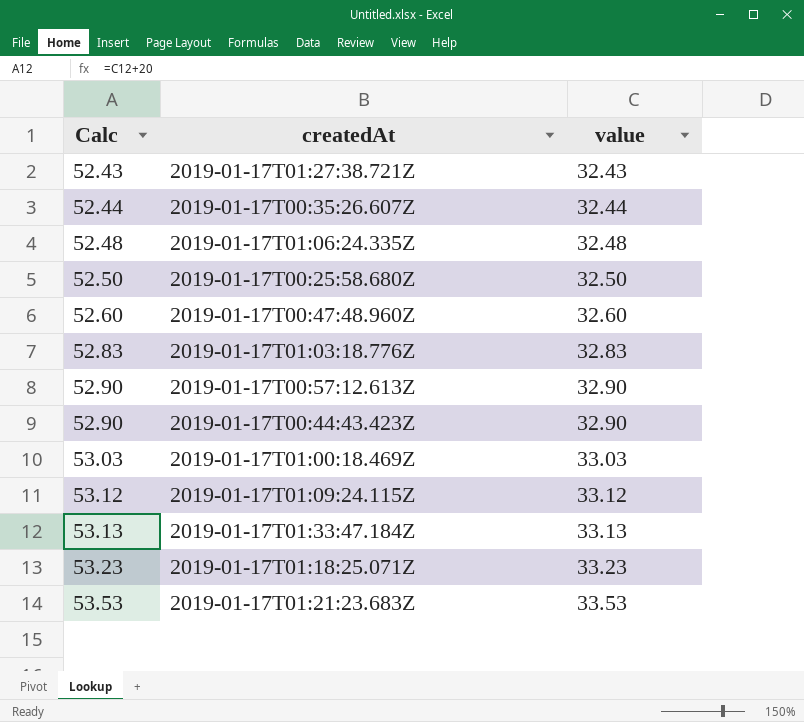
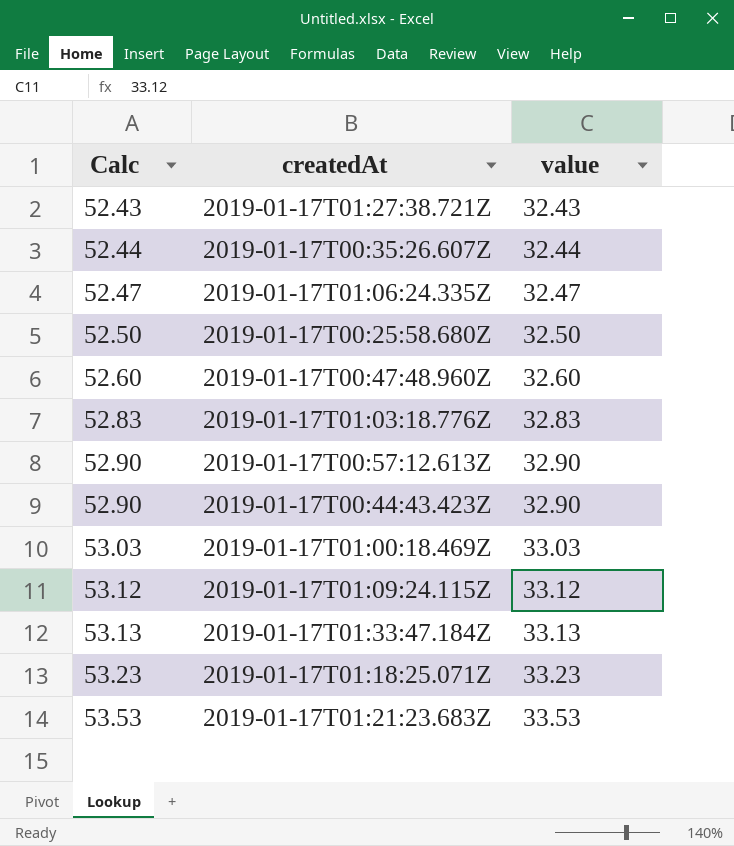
2019-01-17T01:06:24.335Z | Calc: 52.48 -> 52.47
2019-01-17T01:06:24.335Z | value: 32.48 -> 32.47

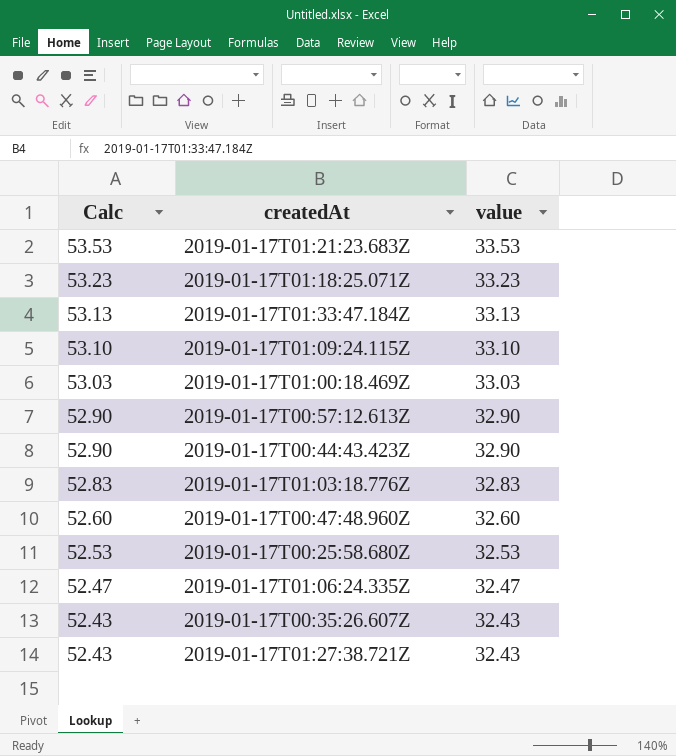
row order: Calc ascending -> Calc descending
2019-01-17T01:09:24.115Z | Calc: 53.12 -> 53.10
2019-01-17T01:09:24.115Z | value: 33.12 -> 33.10
2019-01-17T00:25:58.680Z | Calc: 52.50 -> 52.53
2019-01-17T00:25:58.680Z | value: 32.50 -> 32.53
2019-01-17T00:35:26.607Z | Calc: 52.44 -> 52.43
2019-01-17T00:35:26.607Z | value: 32.44 -> 32.43

